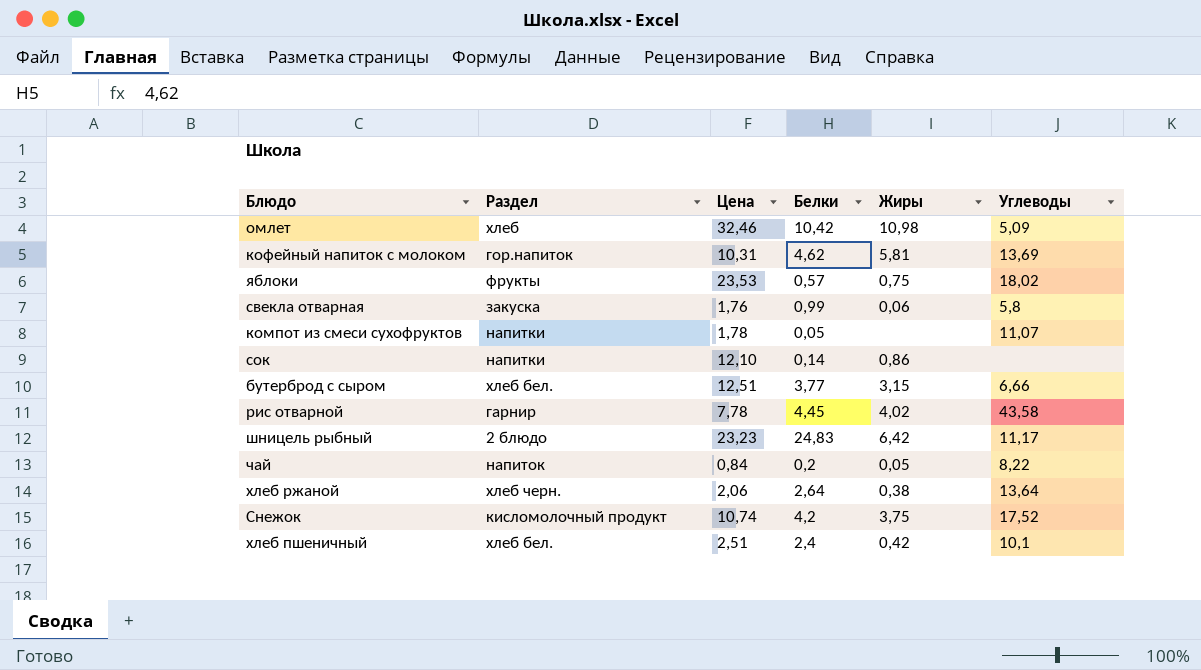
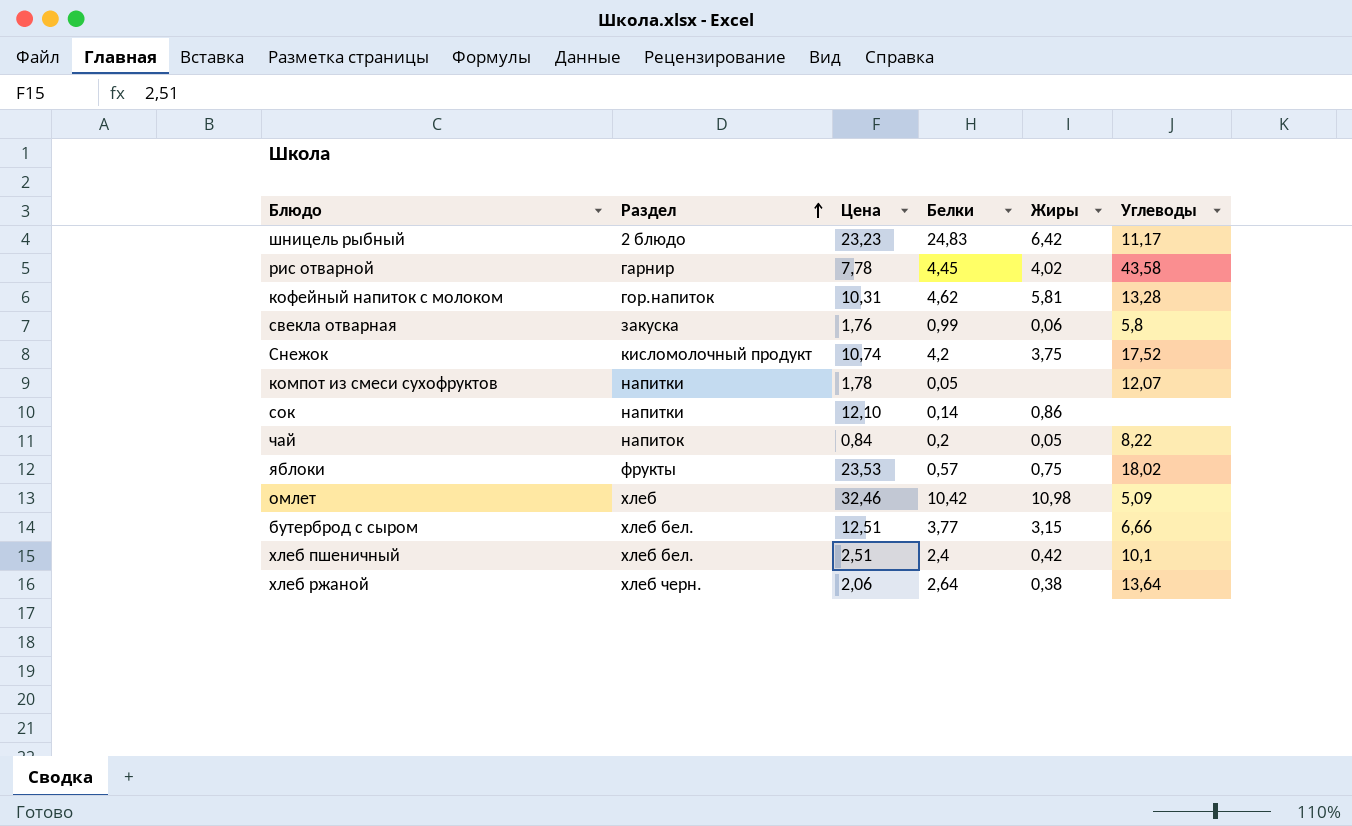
row order: none -> Раздел ascending
кофейный напиток с молоком | Углеводы: 13,69 -> 13,28
компот из смеси сухофруктов | Углеводы: 11,07 -> 12,07

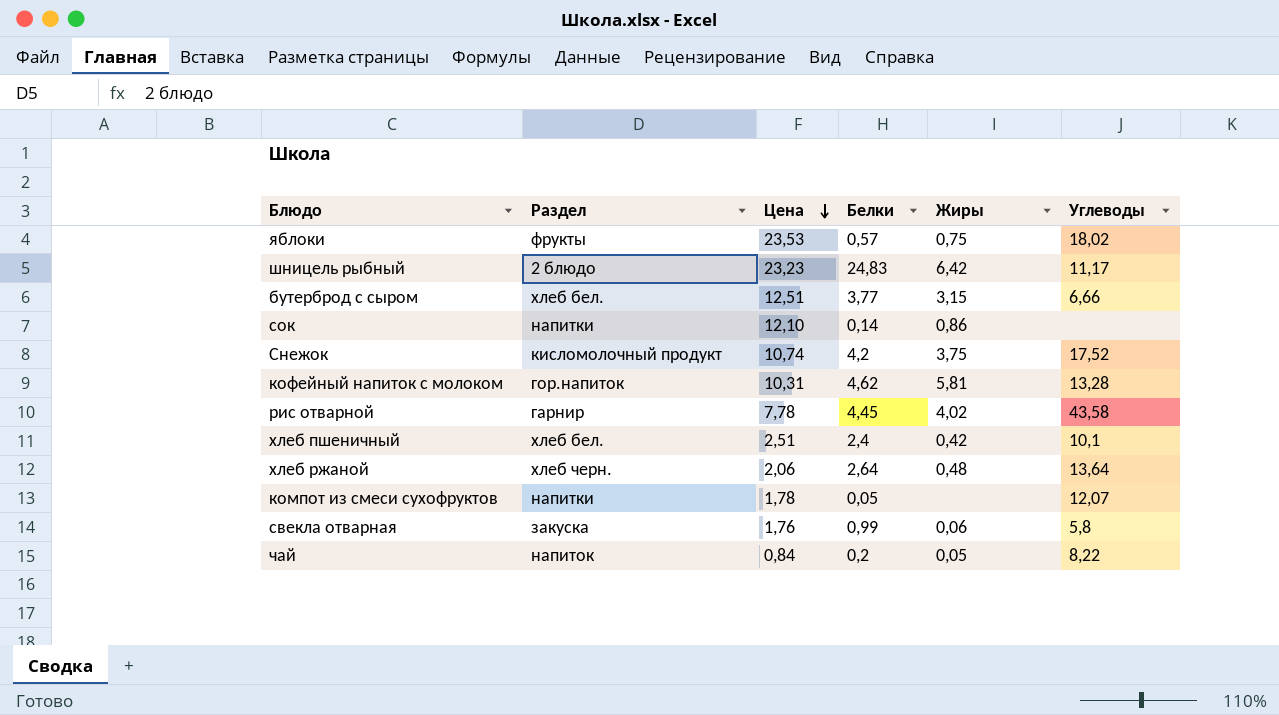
row order: Раздел ascending -> Цена descending
row омлет: хлеб | 32,46 | 10,42 | 10,98 | 5,09 -> none
хлеб ржаной | Жиры: 0,38 -> 0,48

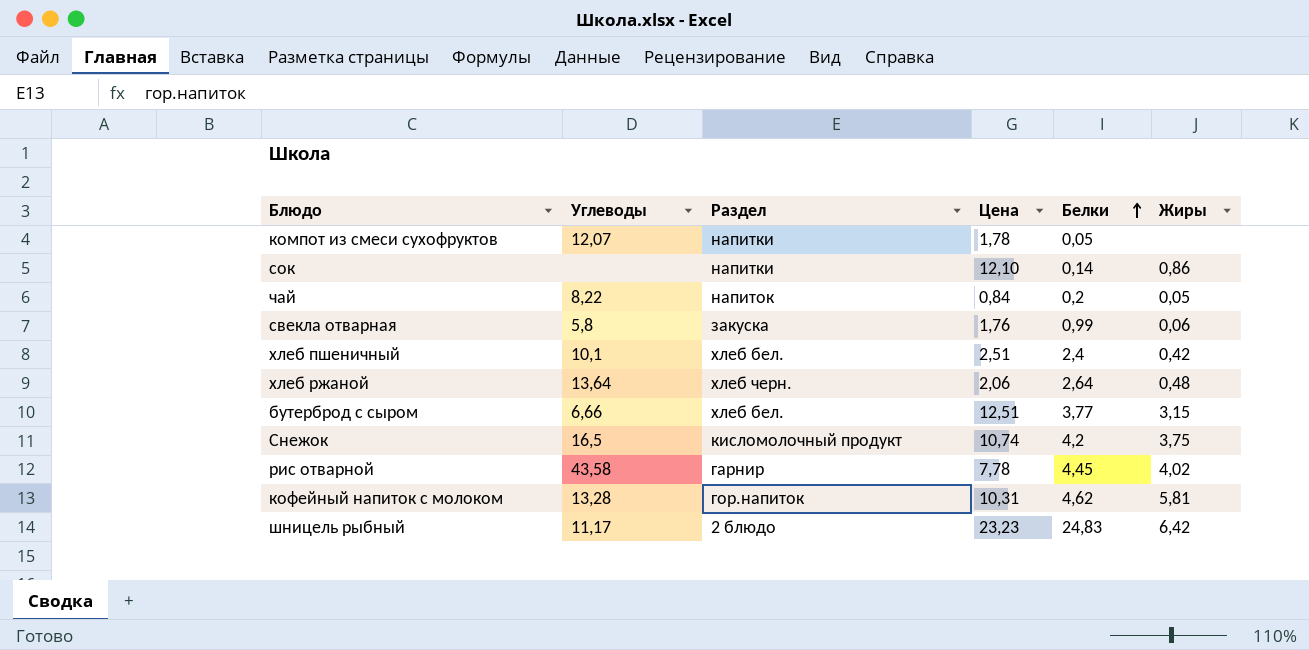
row order: Цена descending -> Белки ascending
column Углеводы | position: 6 -> 2
row яблоки: фрукты | 23,53 | 0,57 | 0,75 | 18,02 -> none
Снежок | Углеводы: 17,52 -> 16,5

